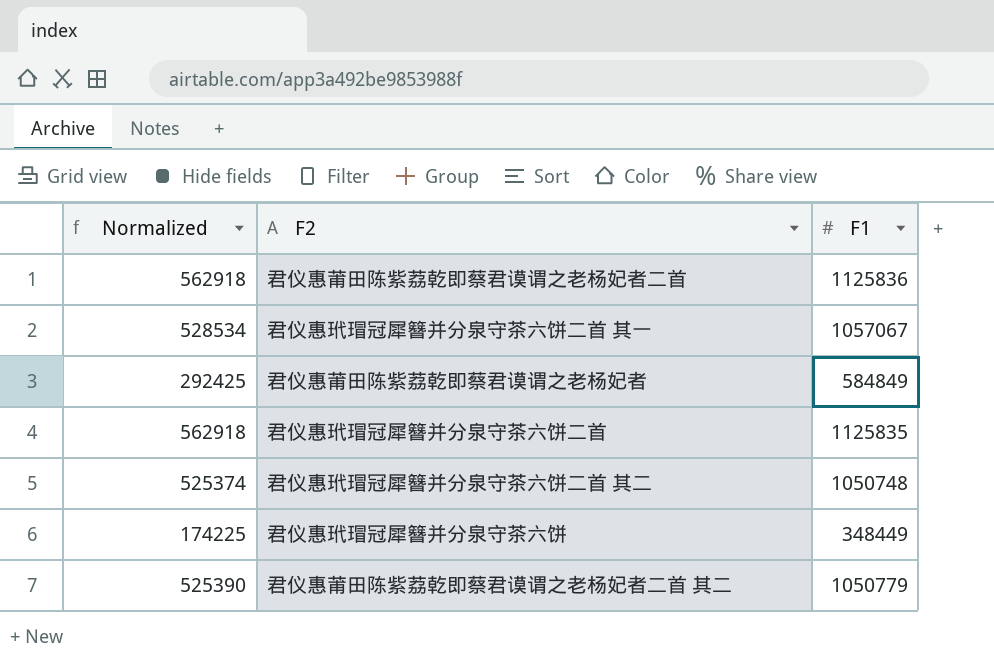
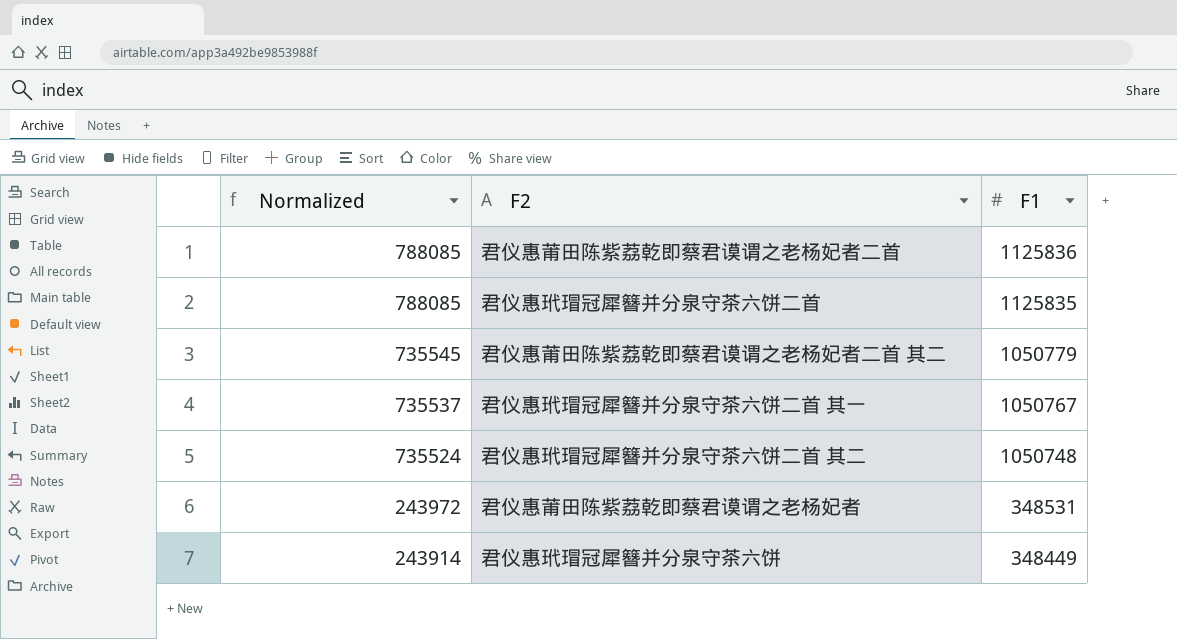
row order: none -> Normalized descending
column Normalized | formula: [F1] * 0.5 -> [F1] * 0.7
君仪惠玳瑁冠犀簪并分泉守茶六饼二首 其一 | F1: 1057067 -> 1050767
君仪惠莆田陈紫荔乾即蔡君谟谓之老杨妃者 | F1: 584849 -> 348531

